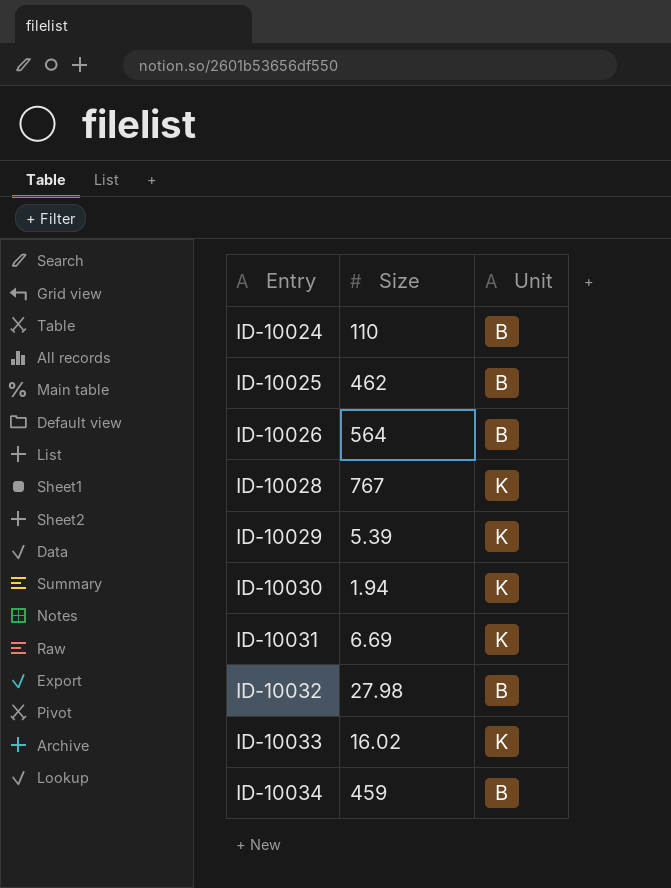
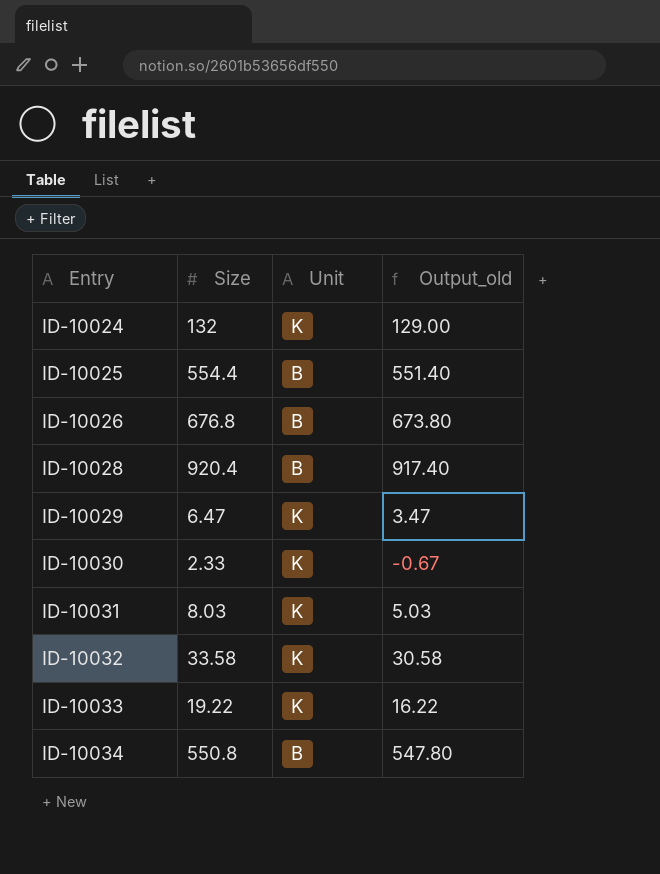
column Output_old | formula: none -> [Size] - 3
ID-10024 | Size: 110 -> 132
ID-10024 | Unit: B -> K
ID-10025 | Size: 462 -> 554.4
ID-10026 | Size: 564 -> 676.8
ID-10028 | Size: 767 -> 920.4
ID-10028 | Unit: K -> B
ID-10029 | Size: 5.39 -> 6.47
ID-10030 | Size: 1.94 -> 2.33
ID-10031 | Size: 6.69 -> 8.03
ID-10032 | Size: 27.98 -> 33.58
ID-10032 | Unit: B -> K
ID-10033 | Size: 16.02 -> 19.22
ID-10034 | Size: 459 -> 550.8

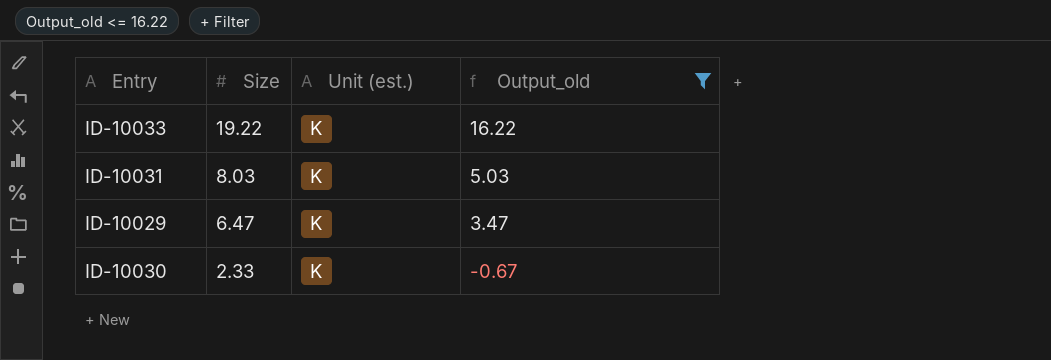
filter: none -> Output_old <= 16.22
row order: Entry ascending -> Size descending
column name: Unit -> Unit (est.)

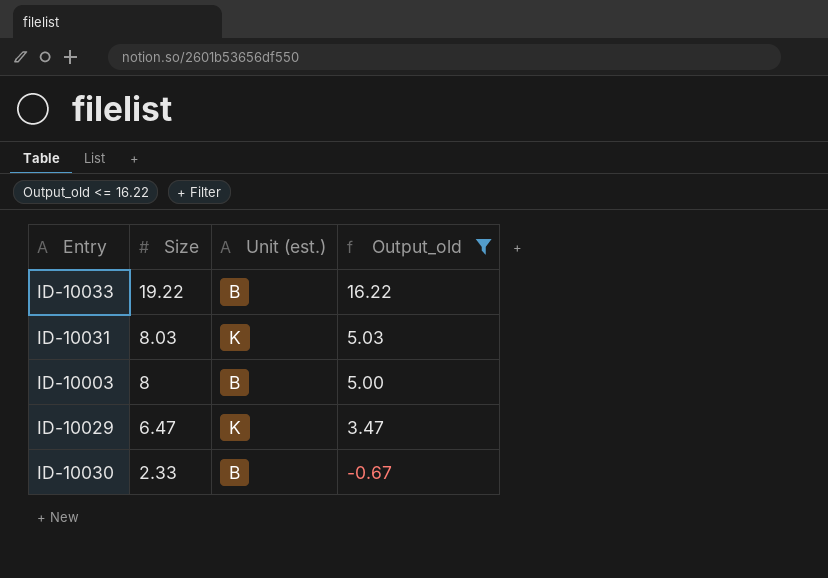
ID-10033 | Unit (est.): K -> B
row ID-10003: none -> 8 | B | 5.00
ID-10030 | Unit (est.): K -> B

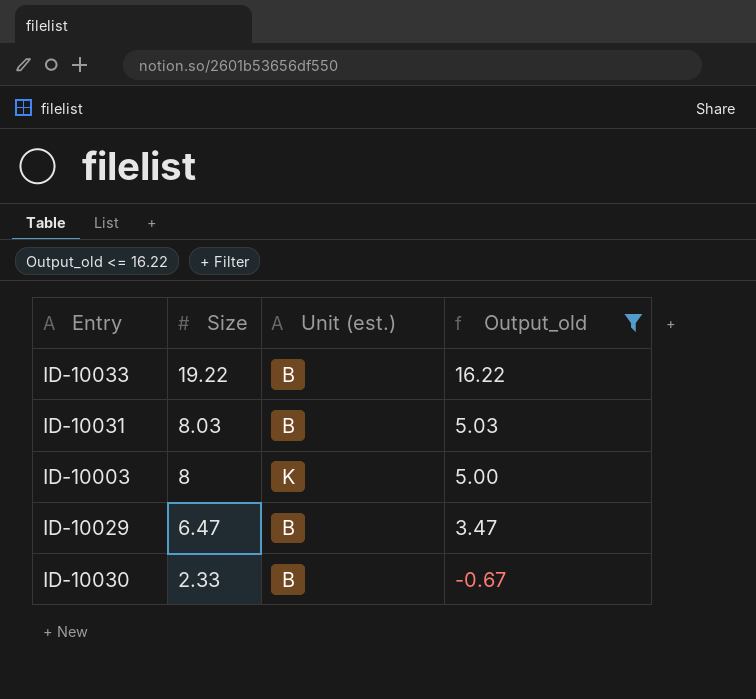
ID-10031 | Unit (est.): K -> B
ID-10003 | Unit (est.): B -> K
ID-10029 | Unit (est.): K -> B

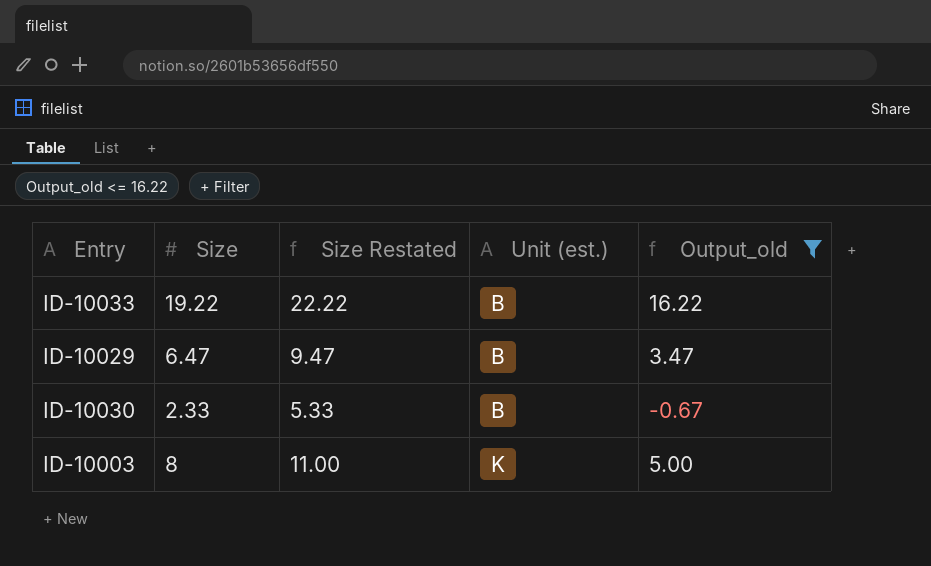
row order: Size descending -> Unit (est.) ascending
column Size Restated | formula: none -> [Size] + 3
row ID-10031: 8.03 | B | 5.03 -> none

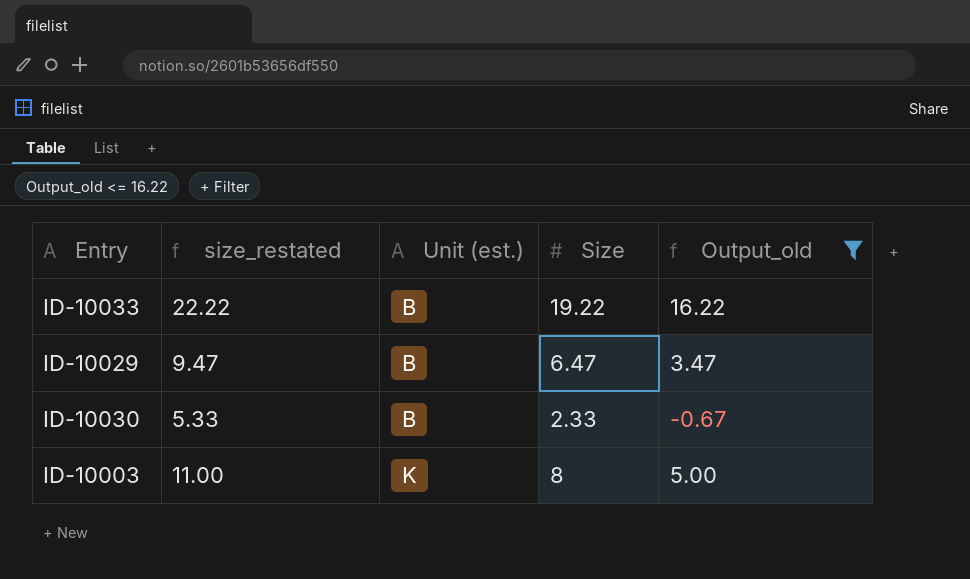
column name: Size Restated -> size_restated
column Size | position: 2 -> 4

